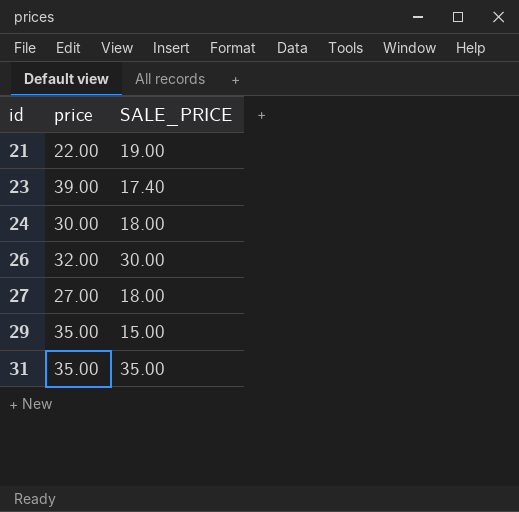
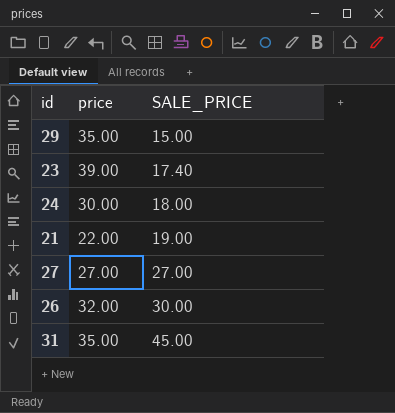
row order: id ascending -> SALE_PRICE ascending
27 | SALE_PRICE: 18.00 -> 27.00
31 | SALE_PRICE: 35.00 -> 45.00

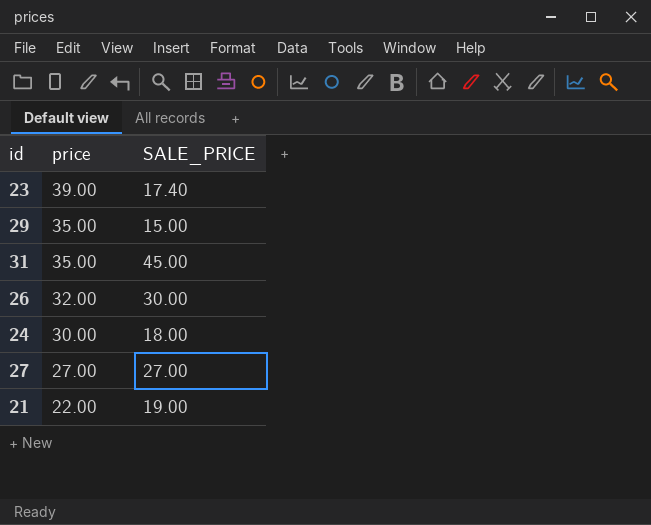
row order: SALE_PRICE ascending -> price descending

